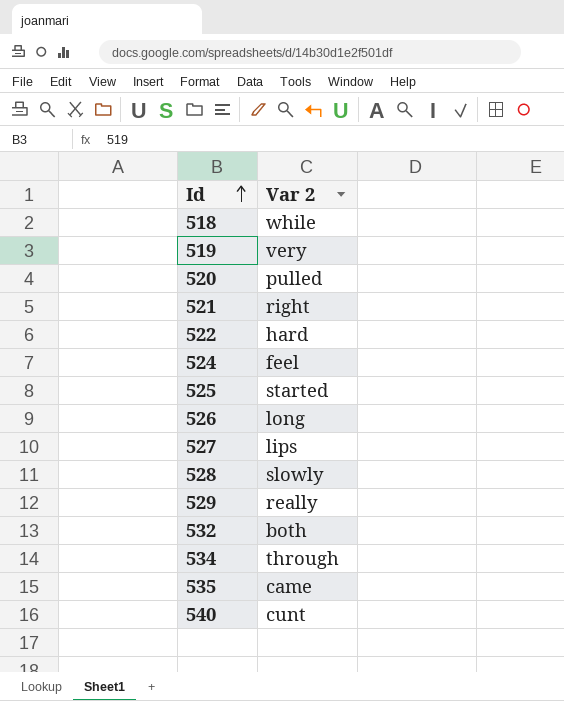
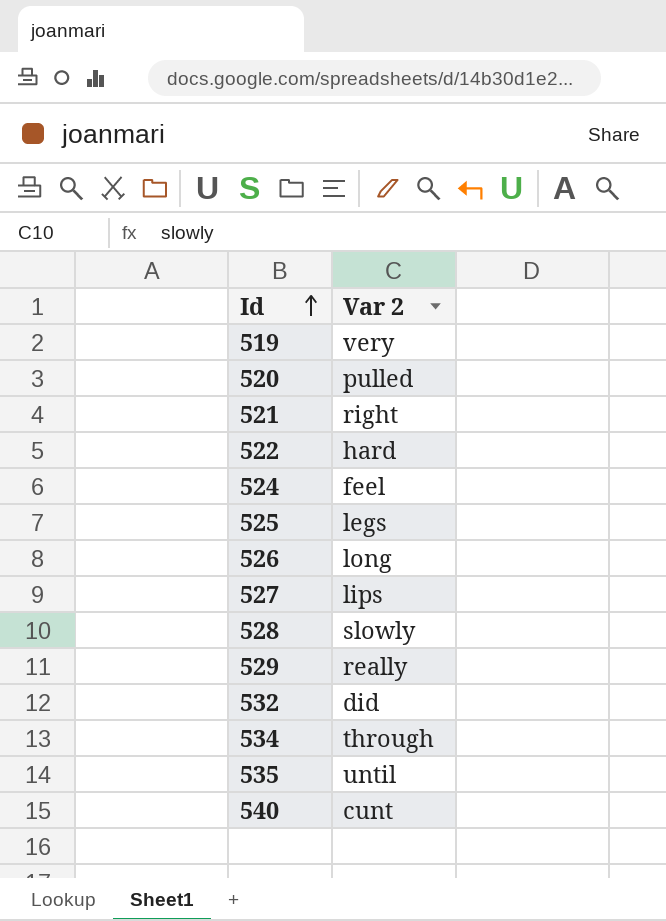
row 518: while -> none
525 | Var 2: started -> legs
532 | Var 2: both -> did
535 | Var 2: came -> until

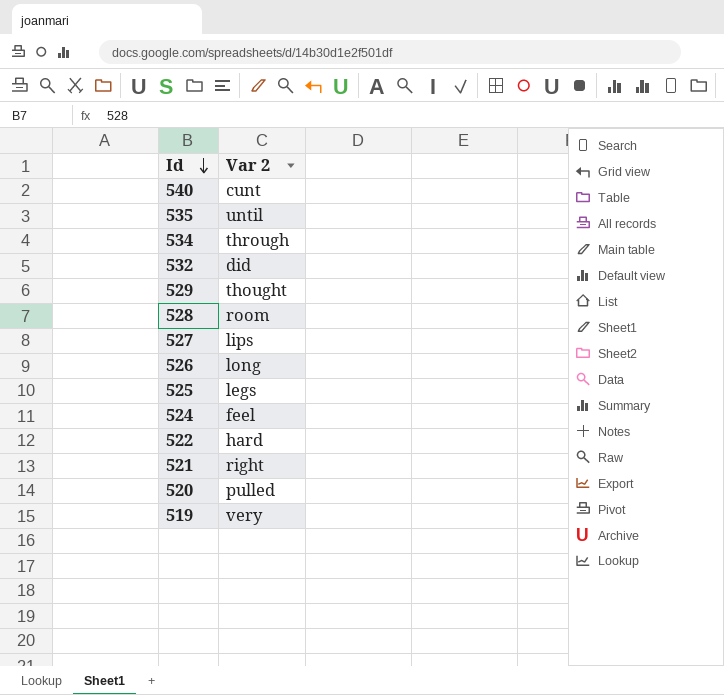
row order: Id ascending -> Id descending
529 | Var 2: really -> thought
528 | Var 2: slowly -> room

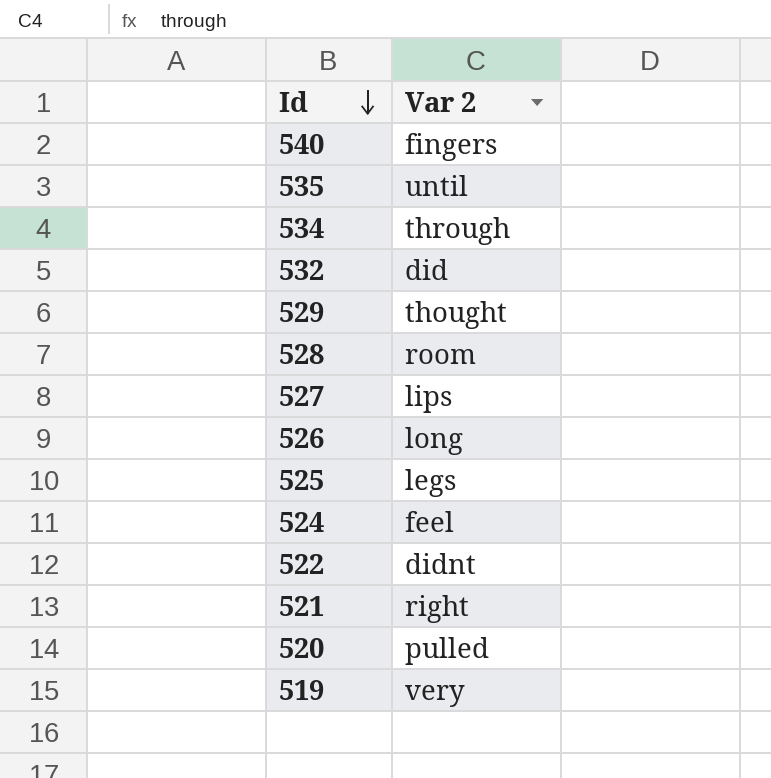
540 | Var 2: cunt -> fingers
522 | Var 2: hard -> didnt

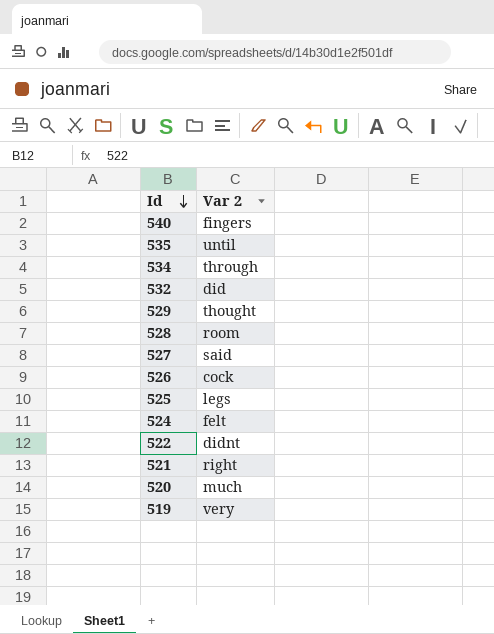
527 | Var 2: lips -> said
526 | Var 2: long -> cock
524 | Var 2: feel -> felt
520 | Var 2: pulled -> much

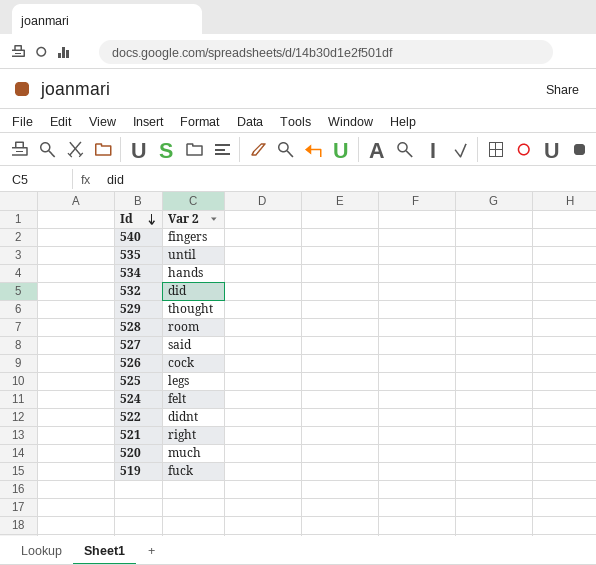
534 | Var 2: through -> hands
519 | Var 2: very -> fuck

